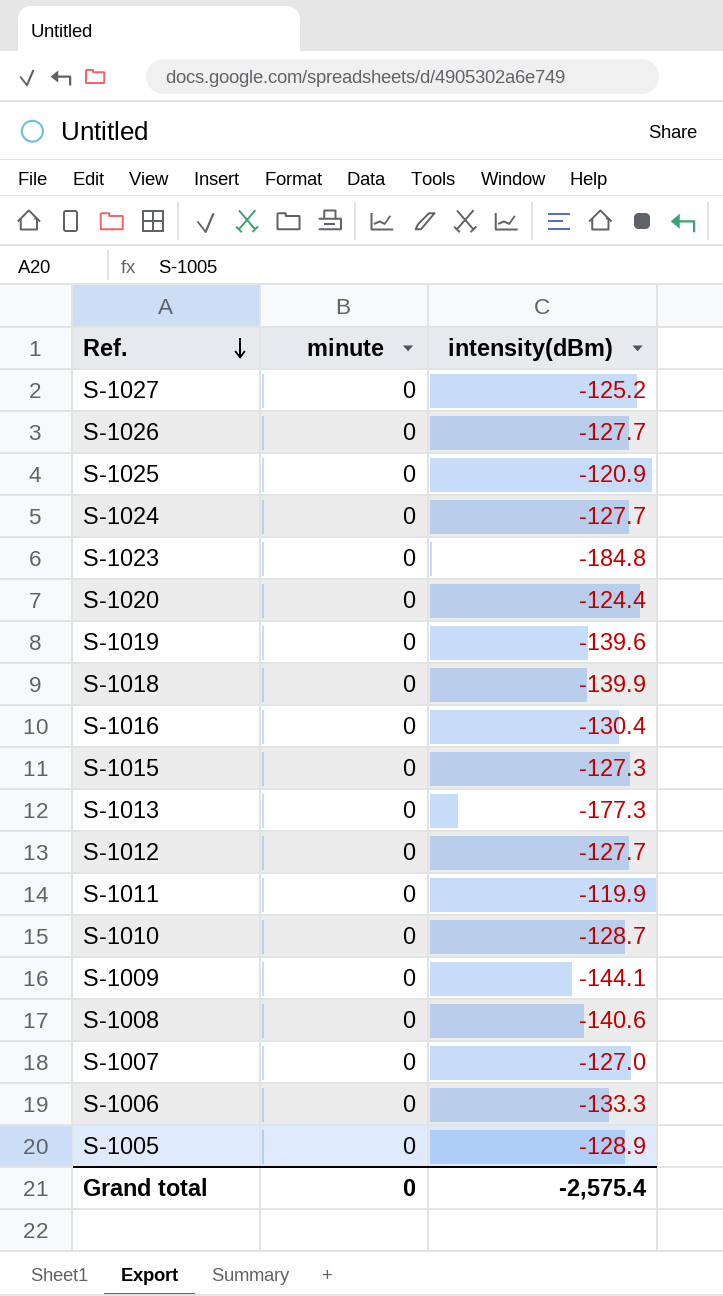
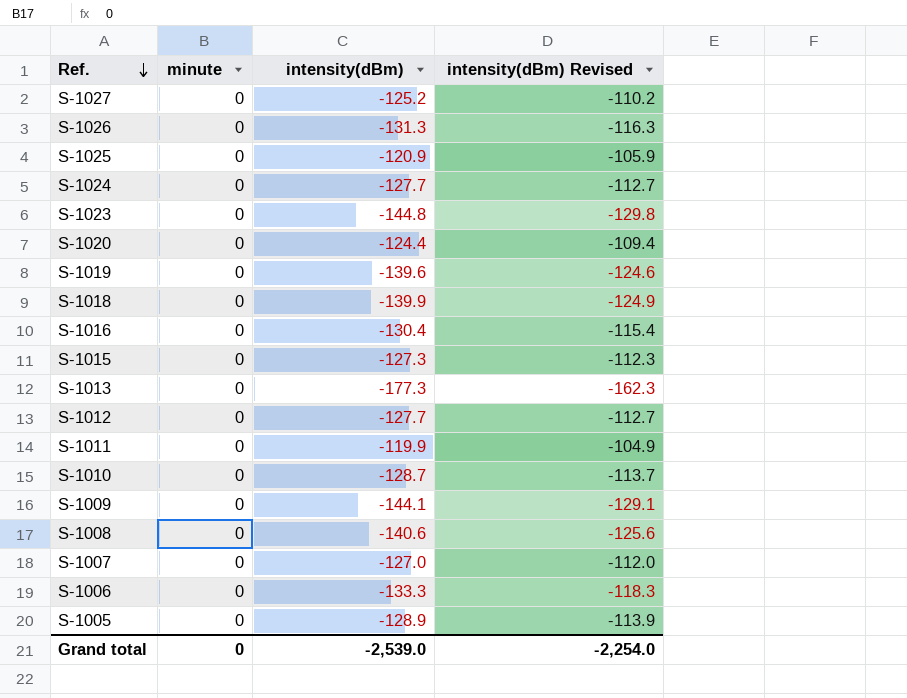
column intensity(dBm) Revised | formula: none -> [intensity(dBm)] + 15
S-1026 | intensity(dBm): -127.7 -> -131.3
S-1023 | intensity(dBm): -184.8 -> -144.8
Grand total | intensity(dBm): -2,575.4 -> -2,539.0

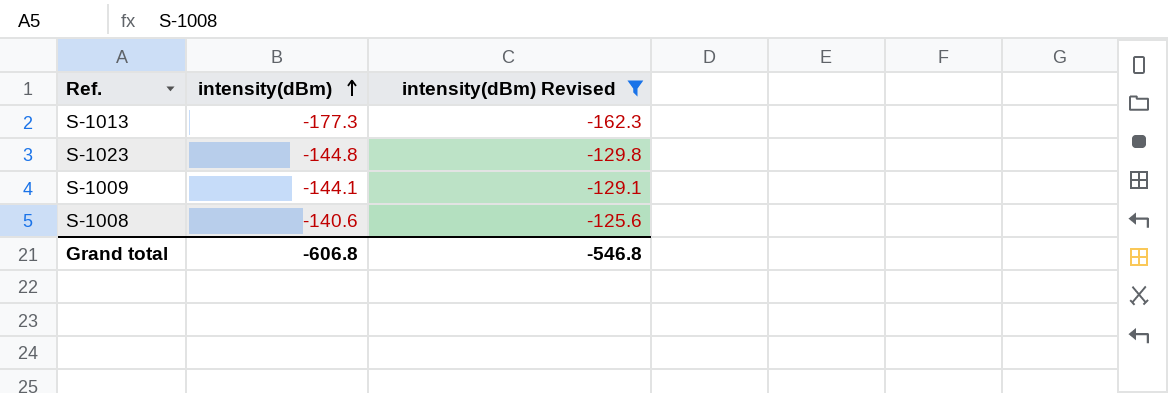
filter: none -> intensity(dBm) Revised <= -125.6
row order: Ref. descending -> intensity(dBm) ascending
column minute | position: 2 -> none
Grand total | intensity(dBm): -2,539.0 -> -606.8
Grand total | intensity(dBm) Revised: -2,254.0 -> -546.8

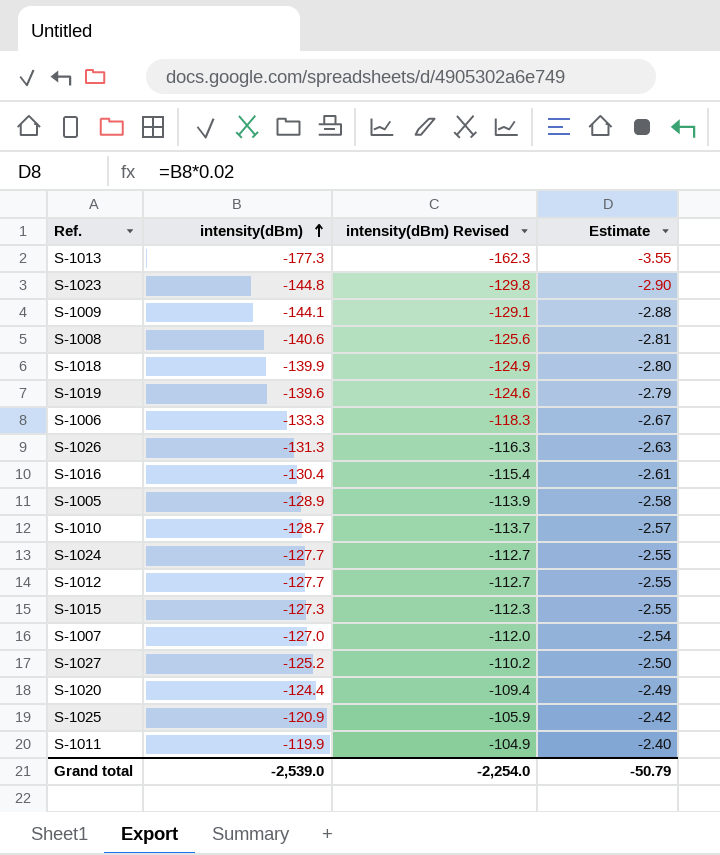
filter: intensity(dBm) Revised <= -125.6 -> none
column Estimate | formula: none -> [intensity(dBm)] * 0.02
Grand total | intensity(dBm): -606.8 -> -2,539.0
Grand total | intensity(dBm) Revised: -546.8 -> -2,254.0

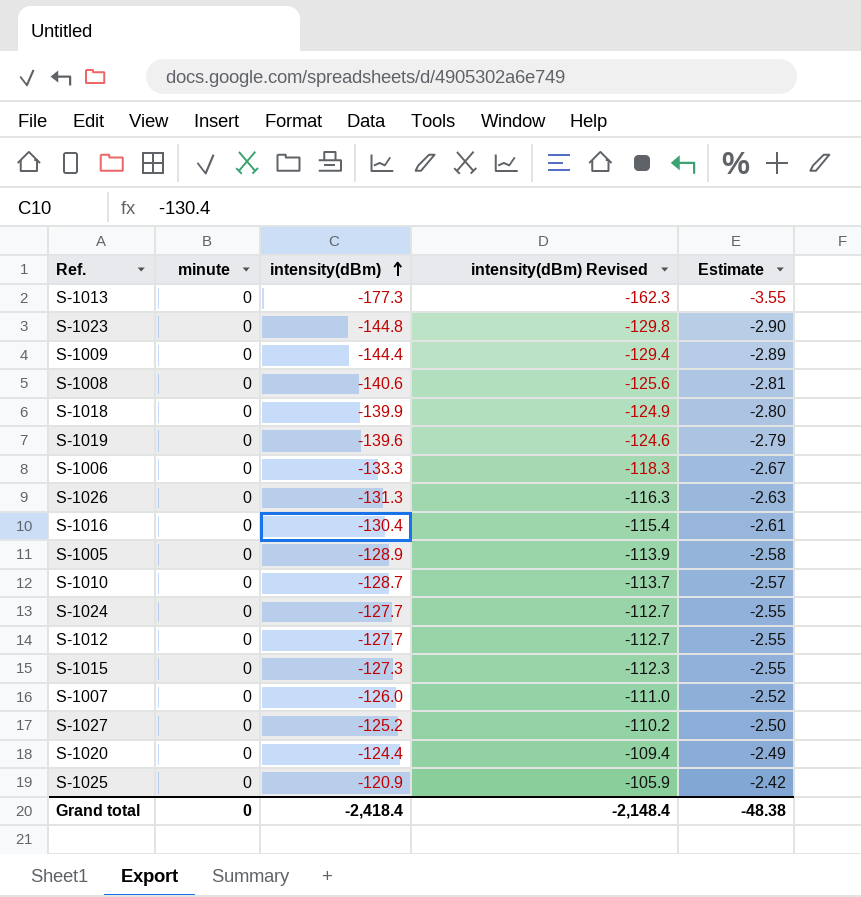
column minute | position: none -> 2
row S-1011: -119.9 | -104.9 | -2.40 -> none
S-1009 | intensity(dBm): -144.1 -> -144.4
S-1009 | intensity(dBm) Revised: -129.1 -> -129.4
S-1009 | Estimate: -2.88 -> -2.89
S-1007 | intensity(dBm): -127.0 -> -126.0
S-1007 | intensity(dBm) Revised: -112.0 -> -111.0
S-1007 | Estimate: -2.54 -> -2.52
Grand total | intensity(dBm): -2,539.0 -> -2,418.4
Grand total | intensity(dBm) Revised: -2,254.0 -> -2,148.4
Grand total | Estimate: -50.79 -> -48.38

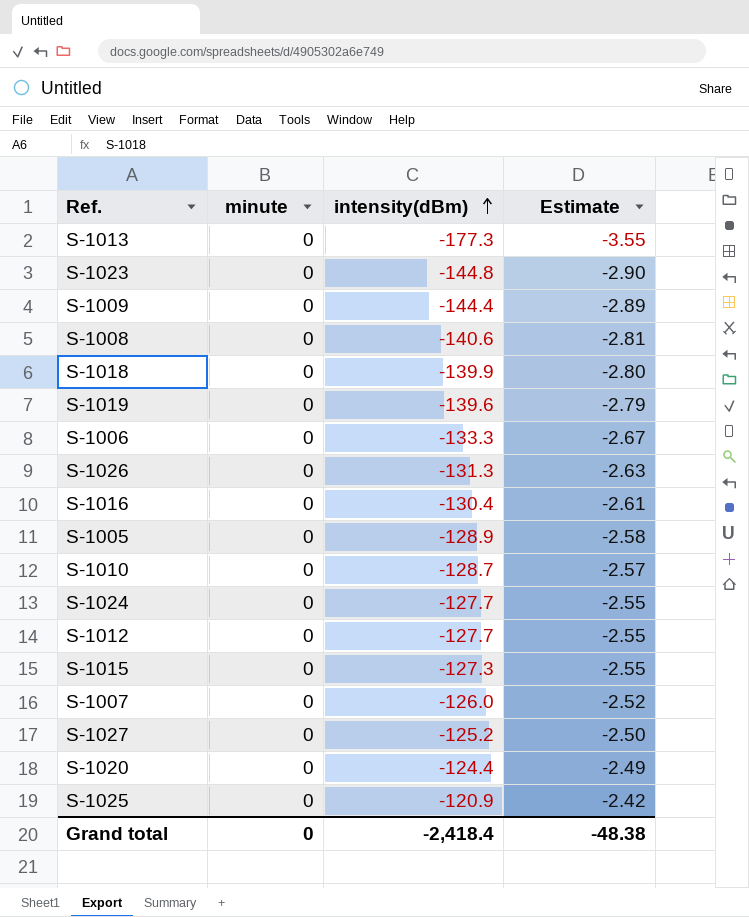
column intensity(dBm) Revised | formula: [intensity(dBm)] + 15 -> none

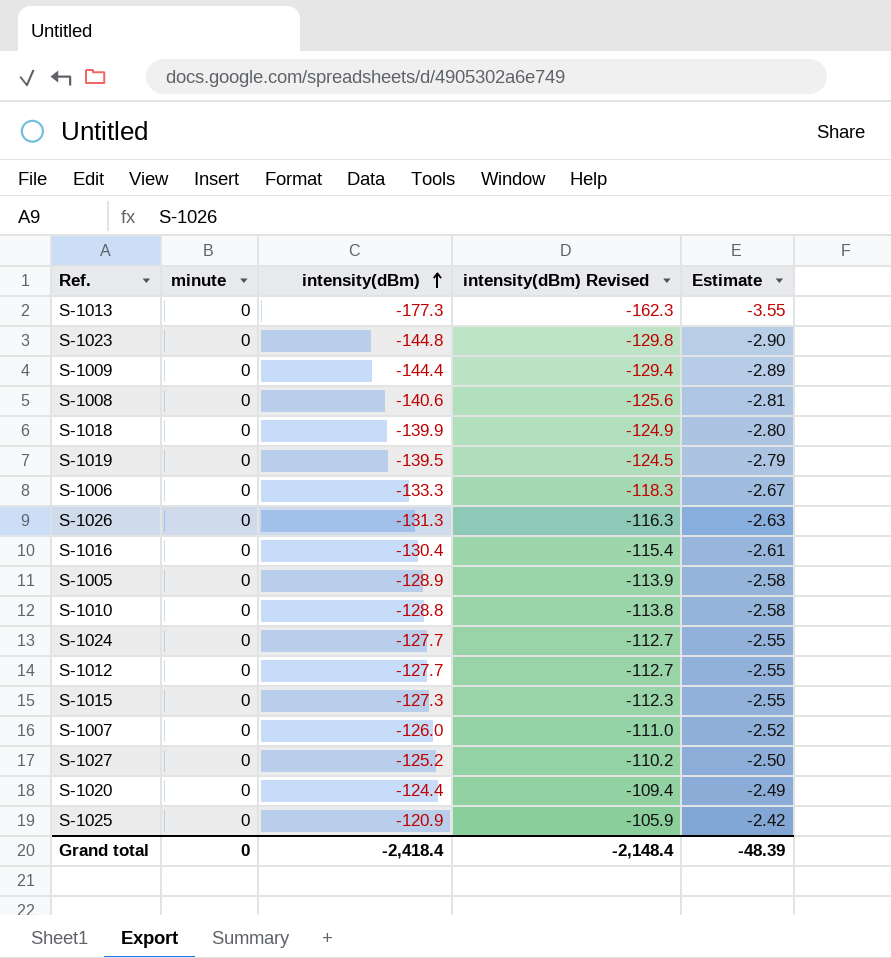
column intensity(dBm) Revised | formula: none -> [intensity(dBm)] + 15
S-1019 | intensity(dBm): -139.6 -> -139.5
S-1010 | intensity(dBm): -128.7 -> -128.8
S-1010 | Estimate: -2.57 -> -2.58
Grand total | Estimate: -48.38 -> -48.39

